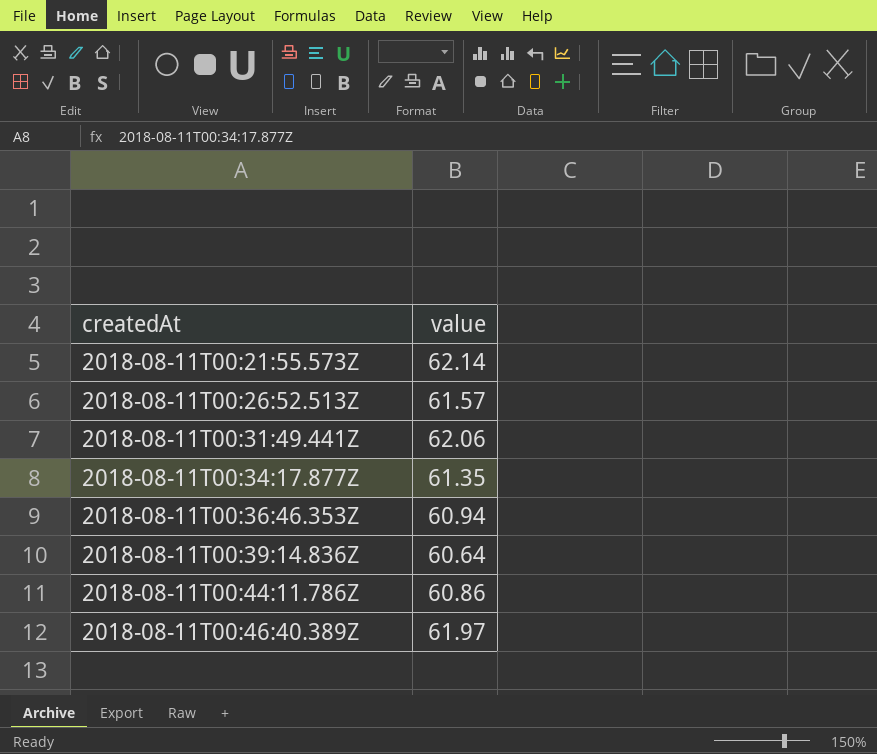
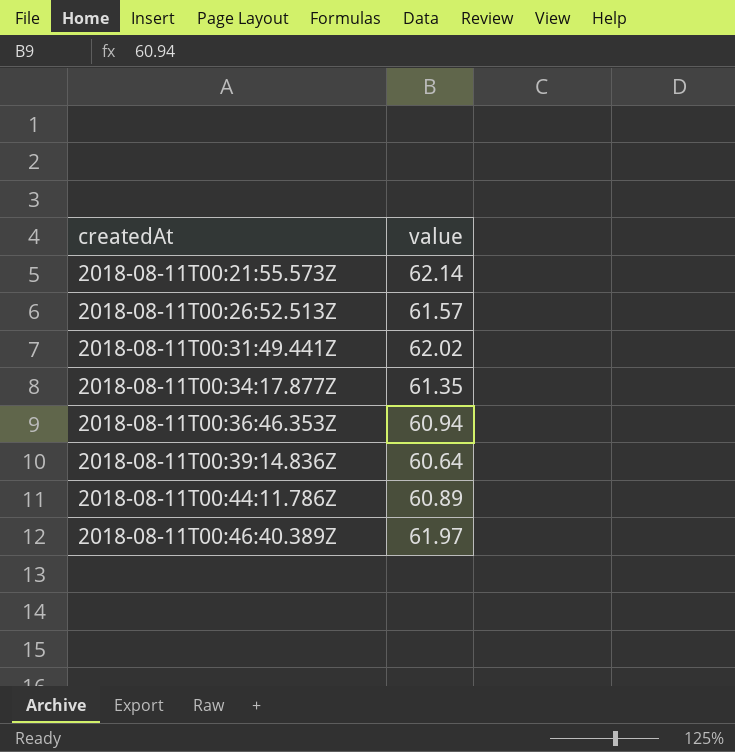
2018-08-11T00:31:49.441Z | value: 62.06 -> 62.02
2018-08-11T00:44:11.786Z | value: 60.86 -> 60.89

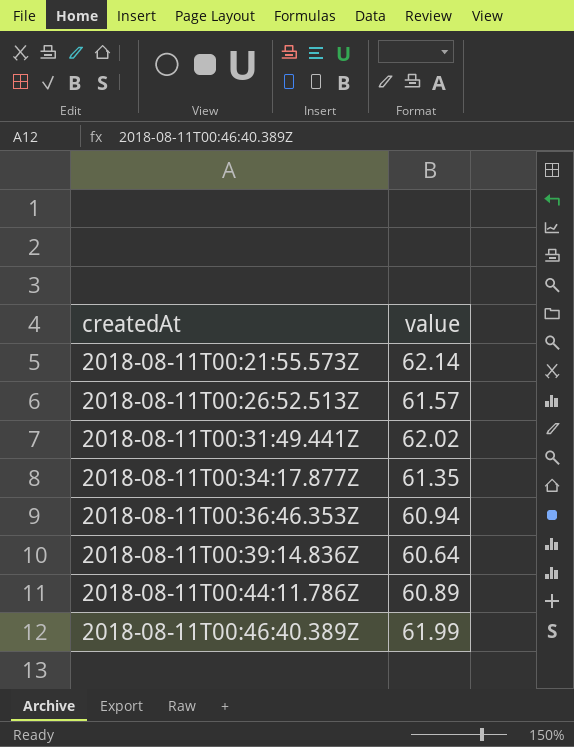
2018-08-11T00:46:40.389Z | value: 61.97 -> 61.99

